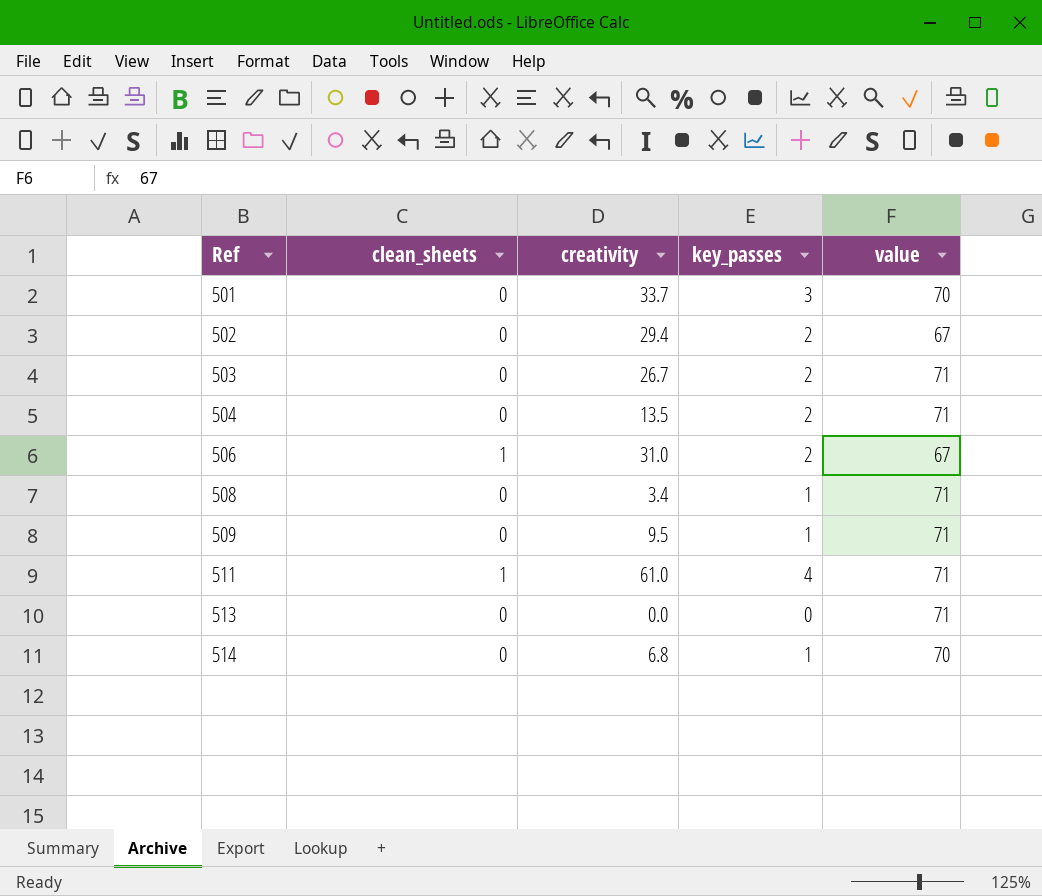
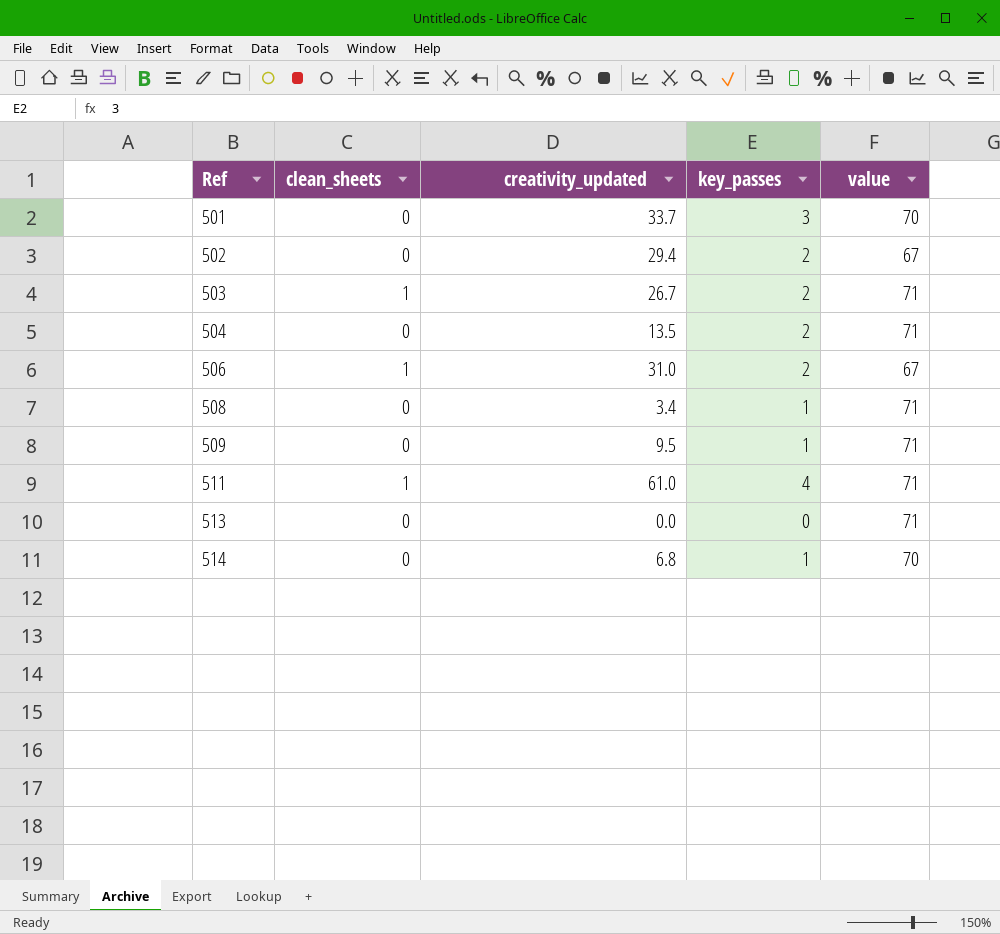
column name: creativity -> creativity_updated
503 | clean_sheets: 0 -> 1

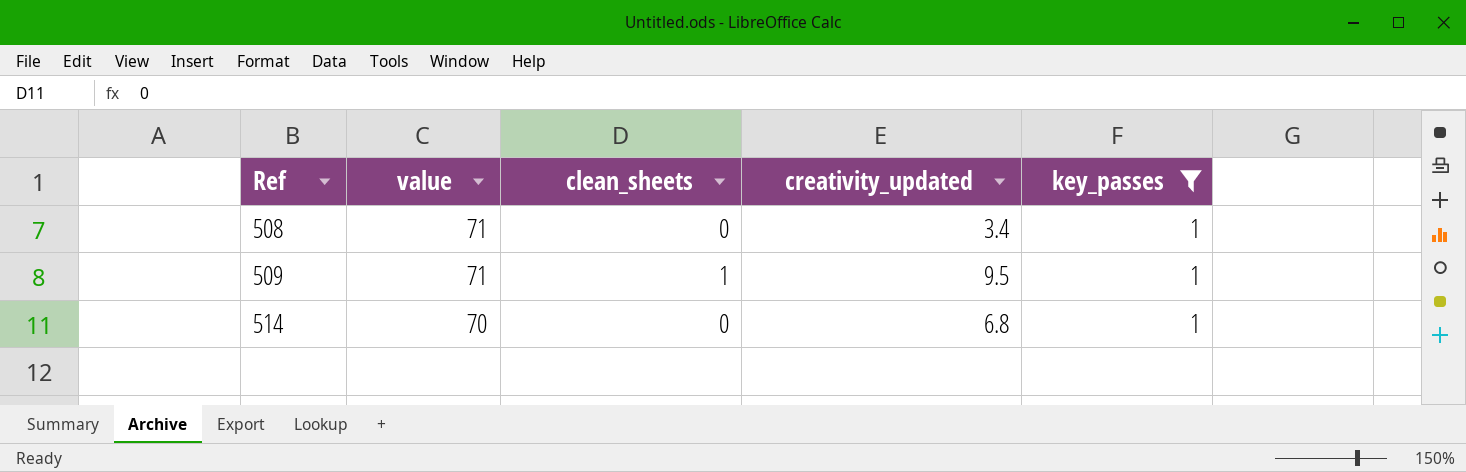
filter: none -> key_passes = 1
column value | position: 5 -> 2
509 | clean_sheets: 0 -> 1

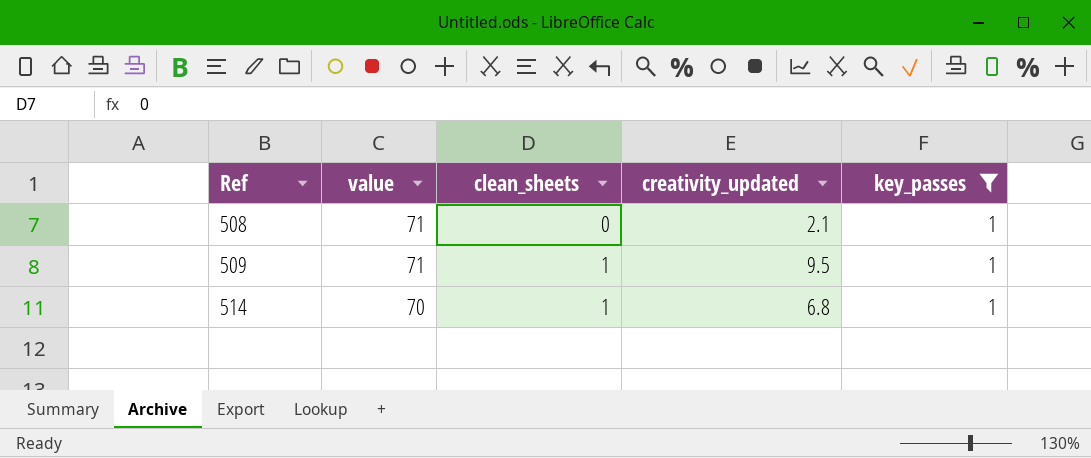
508 | creativity_updated: 3.4 -> 2.1
514 | clean_sheets: 0 -> 1

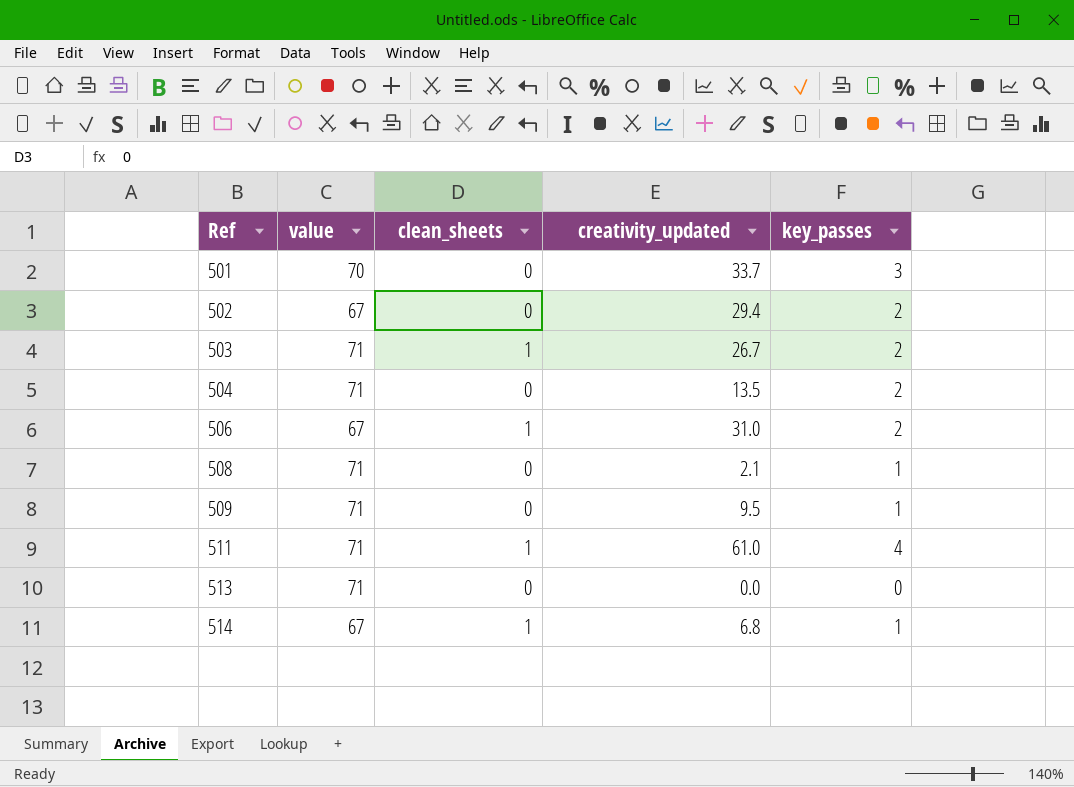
filter: key_passes = 1 -> none
509 | clean_sheets: 1 -> 0
514 | value: 70 -> 67

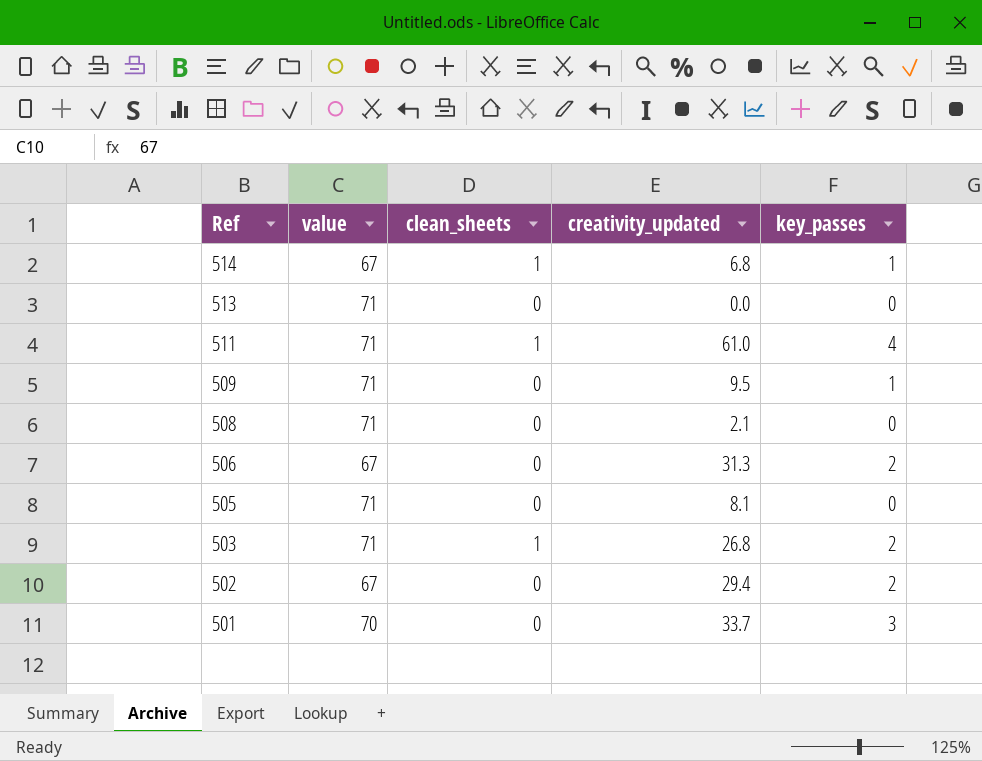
row order: Ref ascending -> Ref descending
row 504: 71 | 0 | 13.5 | 2 -> none
508 | key_passes: 1 -> 0
506 | clean_sheets: 1 -> 0
506 | creativity_updated: 31.0 -> 31.3
row 505: none -> 71 | 0 | 8.1 | 0
503 | creativity_updated: 26.7 -> 26.8

